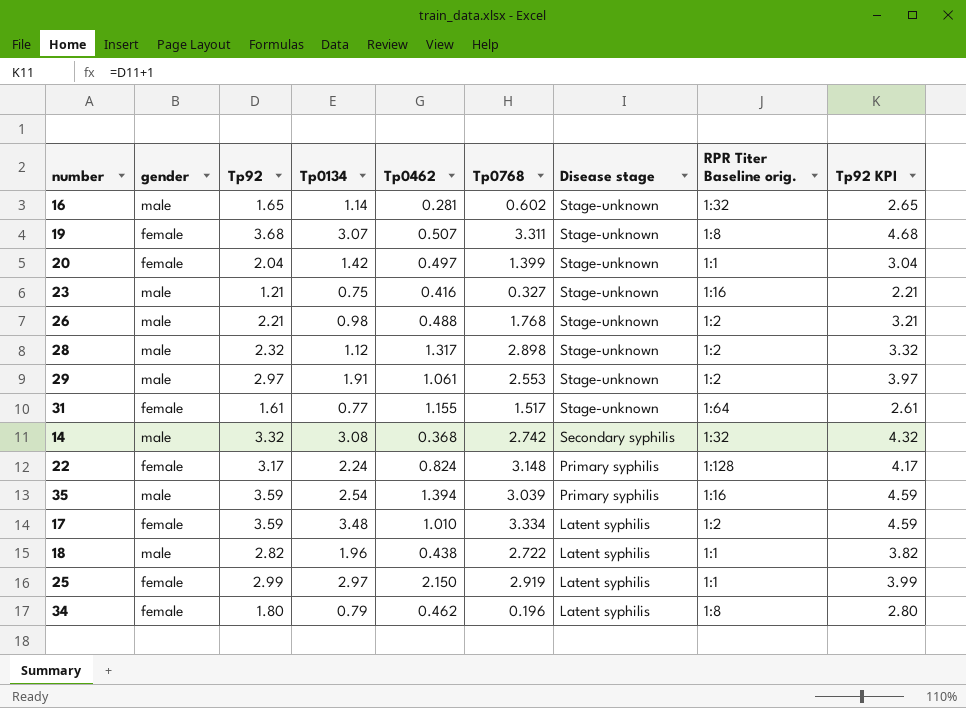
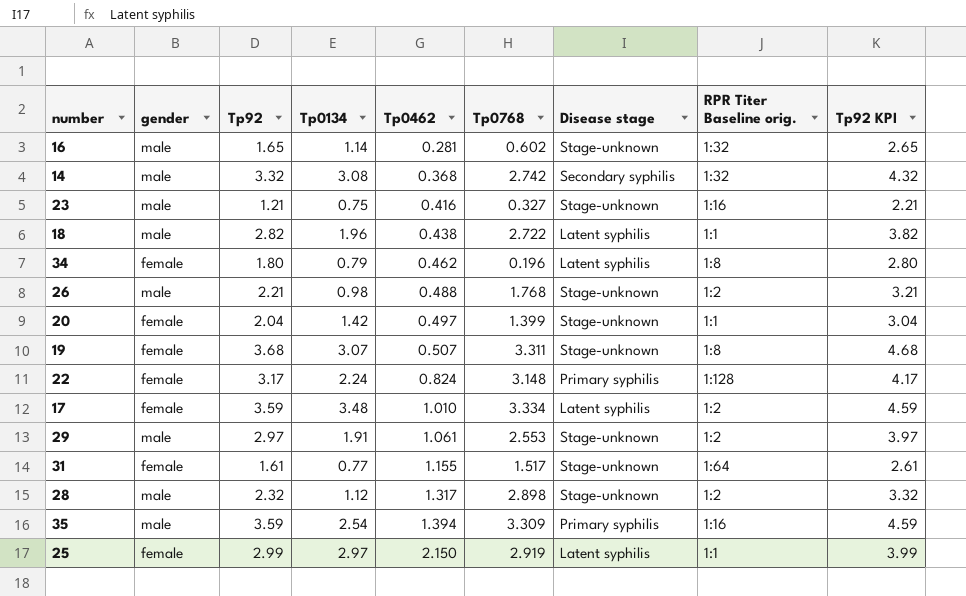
row order: Disease stage descending -> Tp0462 ascending
35 | Tp0768: 3.039 -> 3.309

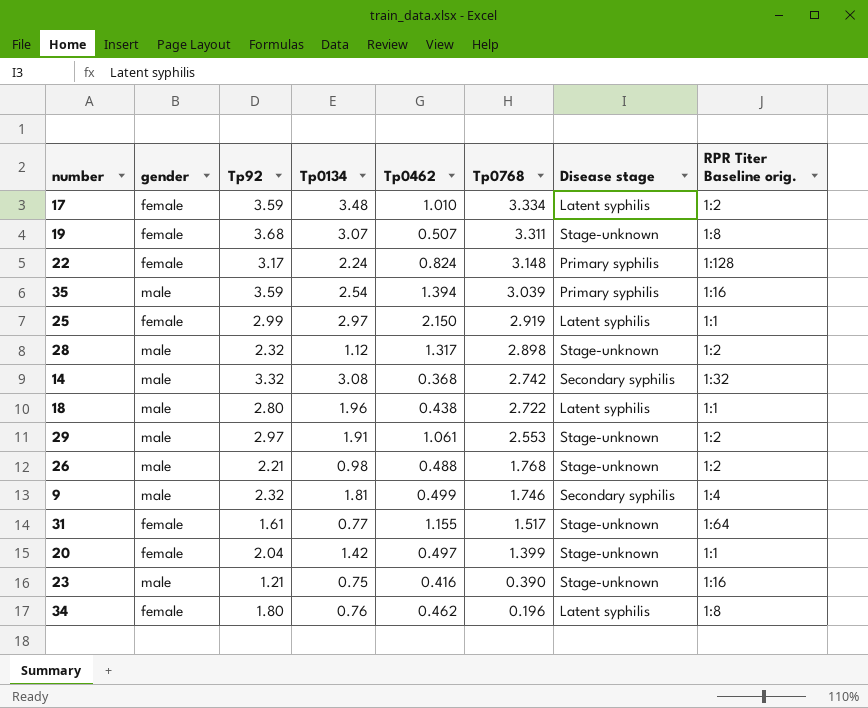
row order: Tp0462 ascending -> Tp0768 descending
column Tp92 KPI | formula: [Tp92] + 1 -> none
row 16: male | 1.65 | 1.14 | 0.281 | 0.602 | Stage-unknown | 1:32 | 2.65 -> none
35 | Tp0768: 3.309 -> 3.039
18 | Tp92: 2.82 -> 2.80
row 9: none -> male | 2.32 | 1.81 | 0.499 | 1.746 | Secondary syphilis | 1:4
23 | Tp0768: 0.327 -> 0.390
34 | Tp0134: 0.79 -> 0.76

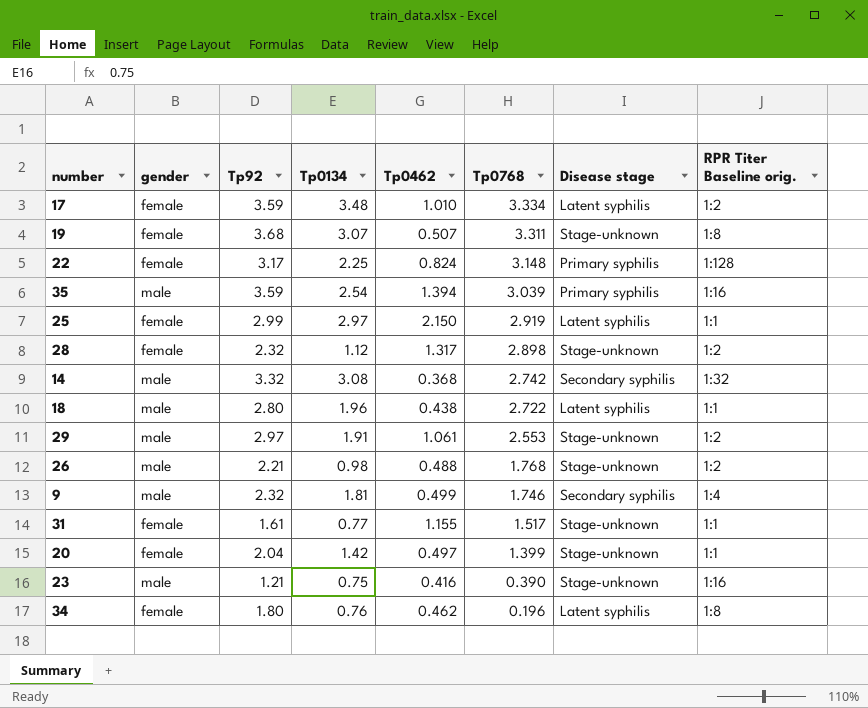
22 | Tp0134: 2.24 -> 2.25
28 | gender: male -> female
31 | RPR Titer Baseline orig.: 1:64 -> 1:1

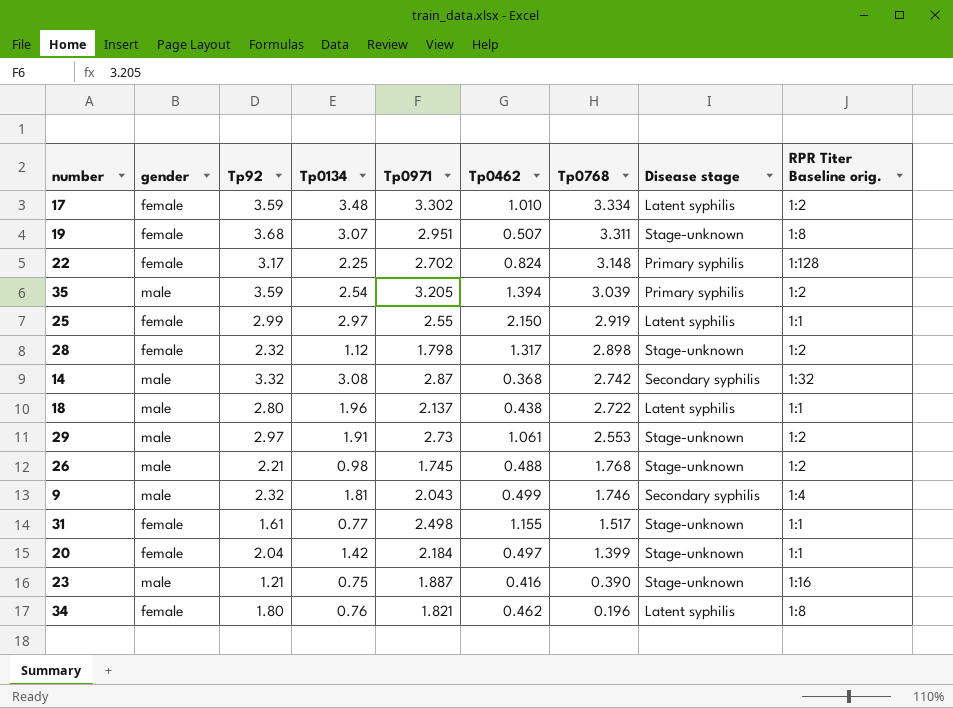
column Tp0971 | position: none -> 5
35 | RPR Titer Baseline orig.: 1:16 -> 1:2

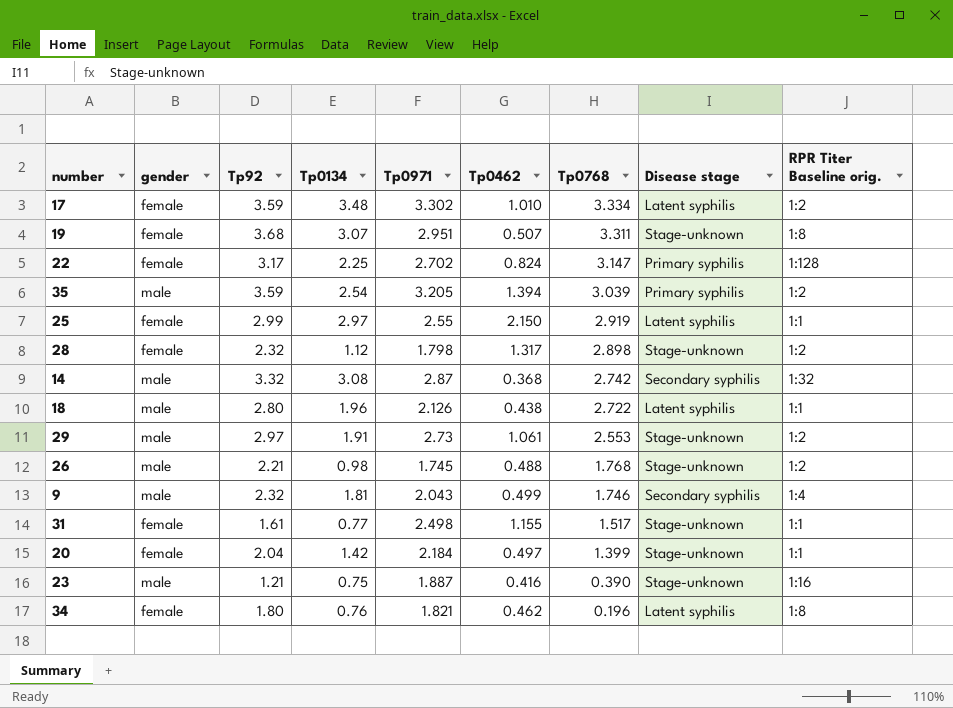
22 | Tp0768: 3.148 -> 3.147
18 | Tp0971: 2.137 -> 2.126

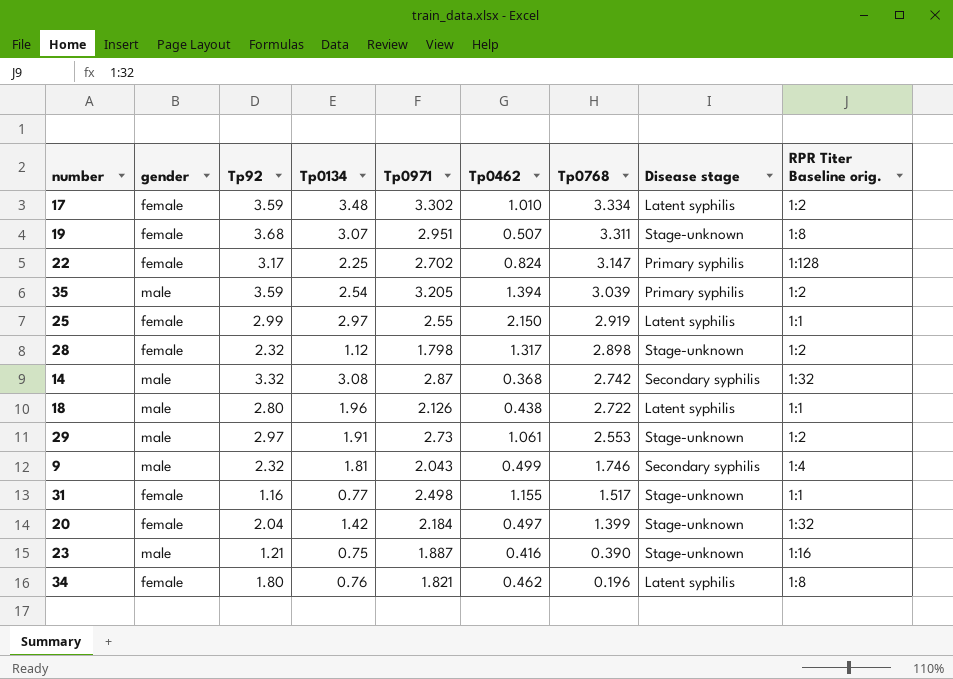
row 26: male | 2.21 | 0.98 | 1.745 | 0.488 | 1.768 | Stage-unknown | 1:2 -> none
31 | Tp92: 1.61 -> 1.16
20 | RPR Titer Baseline orig.: 1:1 -> 1:32

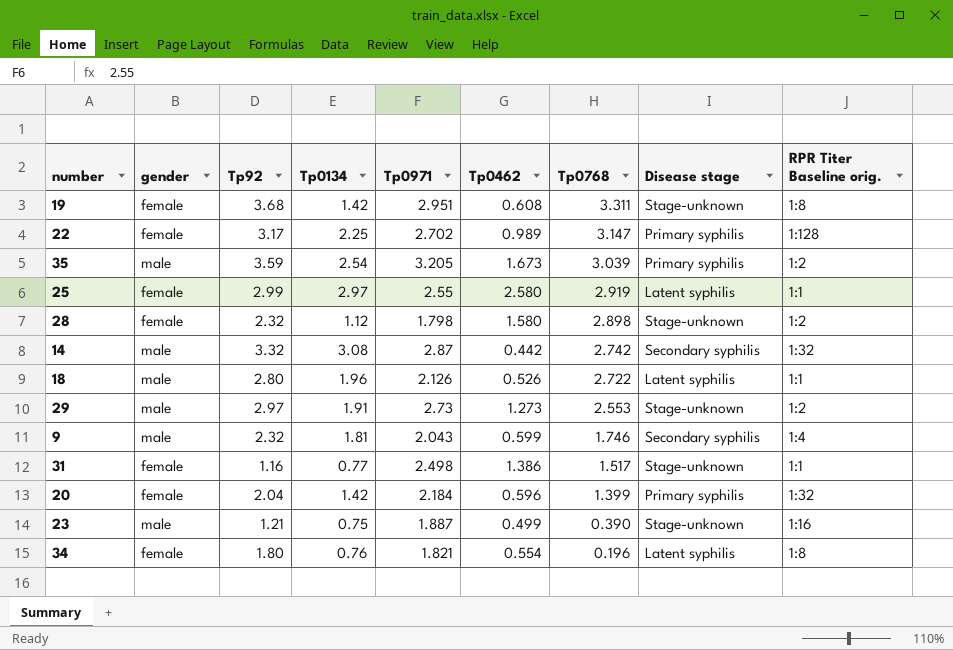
row 17: female | 3.59 | 3.48 | 3.302 | 1.010 | 3.334 | Latent syphilis | 1:2 -> none
19 | Tp0134: 3.07 -> 1.42
19 | Tp0462: 0.507 -> 0.608
22 | Tp0462: 0.824 -> 0.989
35 | Tp0462: 1.394 -> 1.673
25 | Tp0462: 2.150 -> 2.580
28 | Tp0462: 1.317 -> 1.580
14 | Tp0462: 0.368 -> 0.442
18 | Tp0462: 0.438 -> 0.526
29 | Tp0462: 1.061 -> 1.273
9 | Tp0462: 0.499 -> 0.599
31 | Tp0462: 1.155 -> 1.386
20 | Tp0462: 0.497 -> 0.596
20 | Disease stage: Stage-unknown -> Primary syphilis
23 | Tp0462: 0.416 -> 0.499
34 | Tp0462: 0.462 -> 0.554

